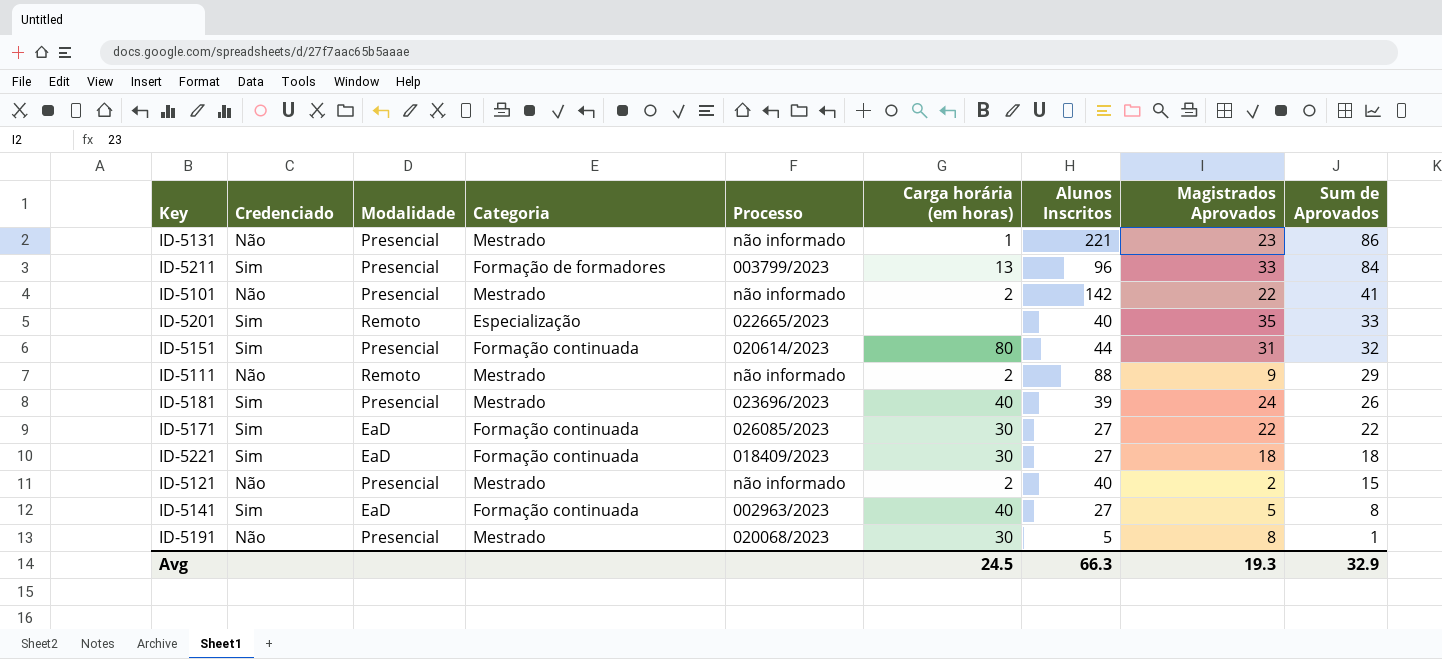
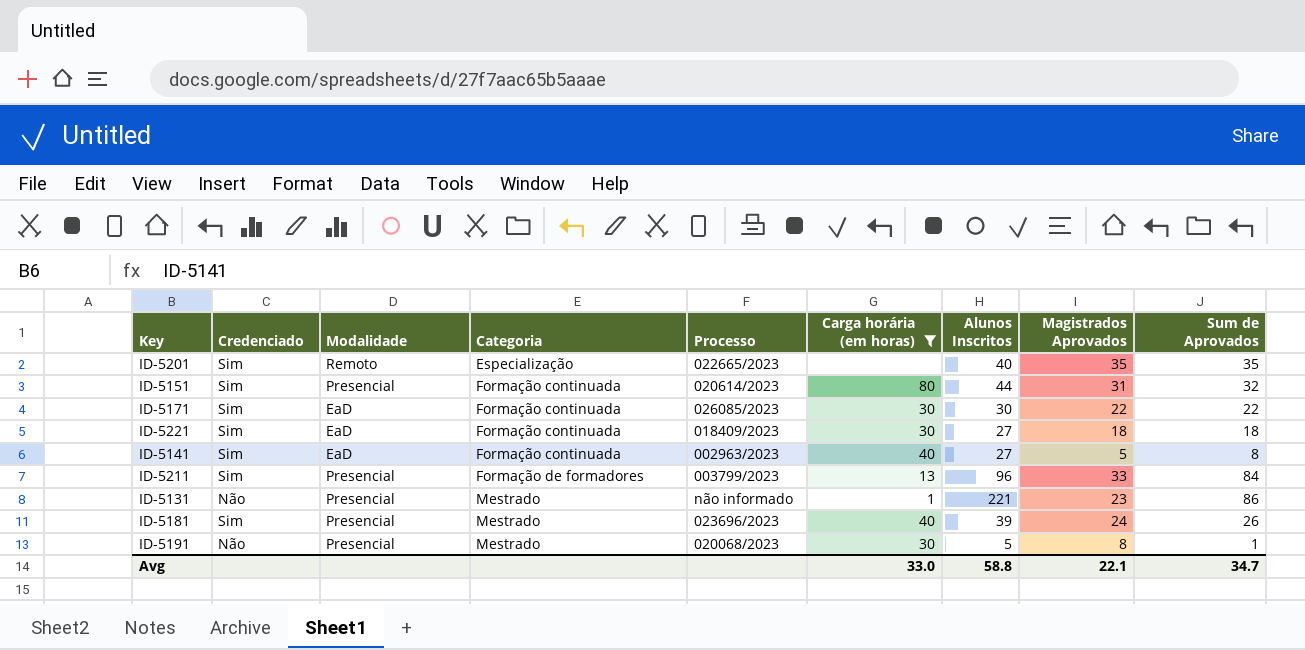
filter: none -> Carga horária (em horas) != 2
row order: Sum de Aprovados descending -> Categoria ascending
ID-5201 | Sum de Aprovados: 33 -> 35
ID-5171 | Alunos Inscritos: 27 -> 30
Avg | Carga horária (em horas): 24.5 -> 33.0
Avg | Alunos Inscritos: 66.3 -> 58.8
Avg | Magistrados Aprovados: 19.3 -> 22.1
Avg | Sum de Aprovados: 32.9 -> 34.7

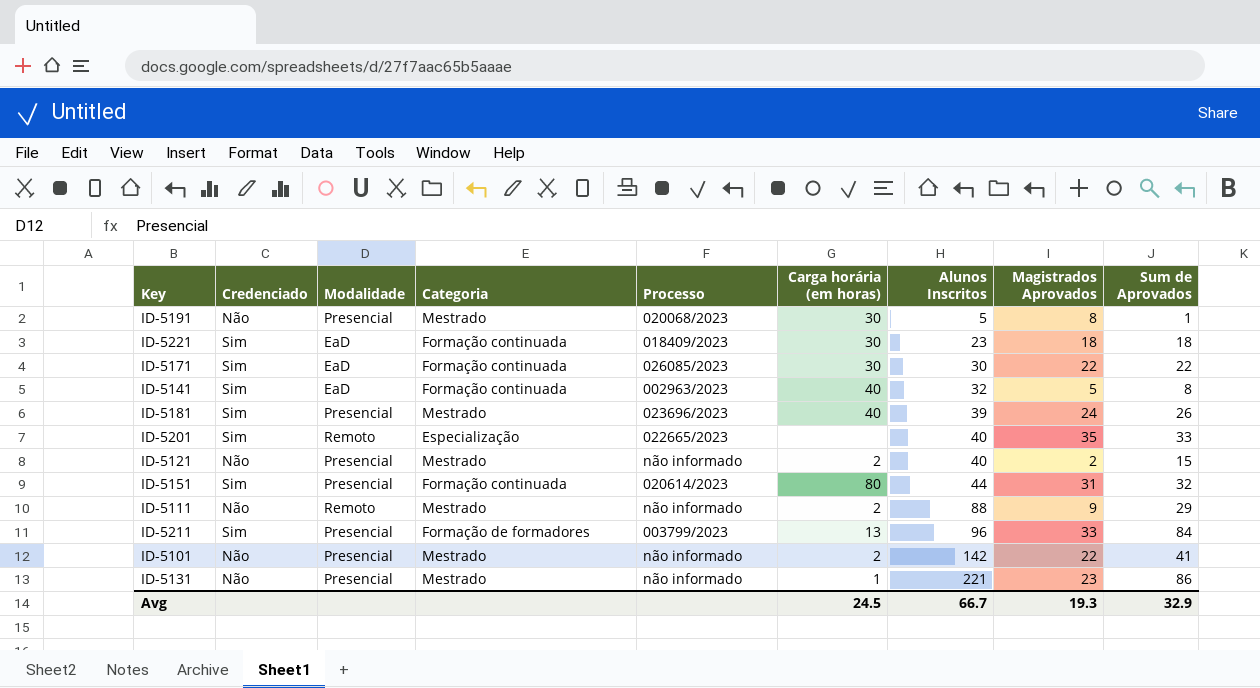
filter: Carga horária (em horas) != 2 -> none
row order: Categoria ascending -> Alunos Inscritos ascending
ID-5221 | Alunos Inscritos: 27 -> 23
ID-5141 | Alunos Inscritos: 27 -> 32
ID-5201 | Sum de Aprovados: 35 -> 33
Avg | Carga horária (em horas): 33.0 -> 24.5
Avg | Alunos Inscritos: 58.8 -> 66.7
Avg | Magistrados Aprovados: 22.1 -> 19.3
Avg | Sum de Aprovados: 34.7 -> 32.9

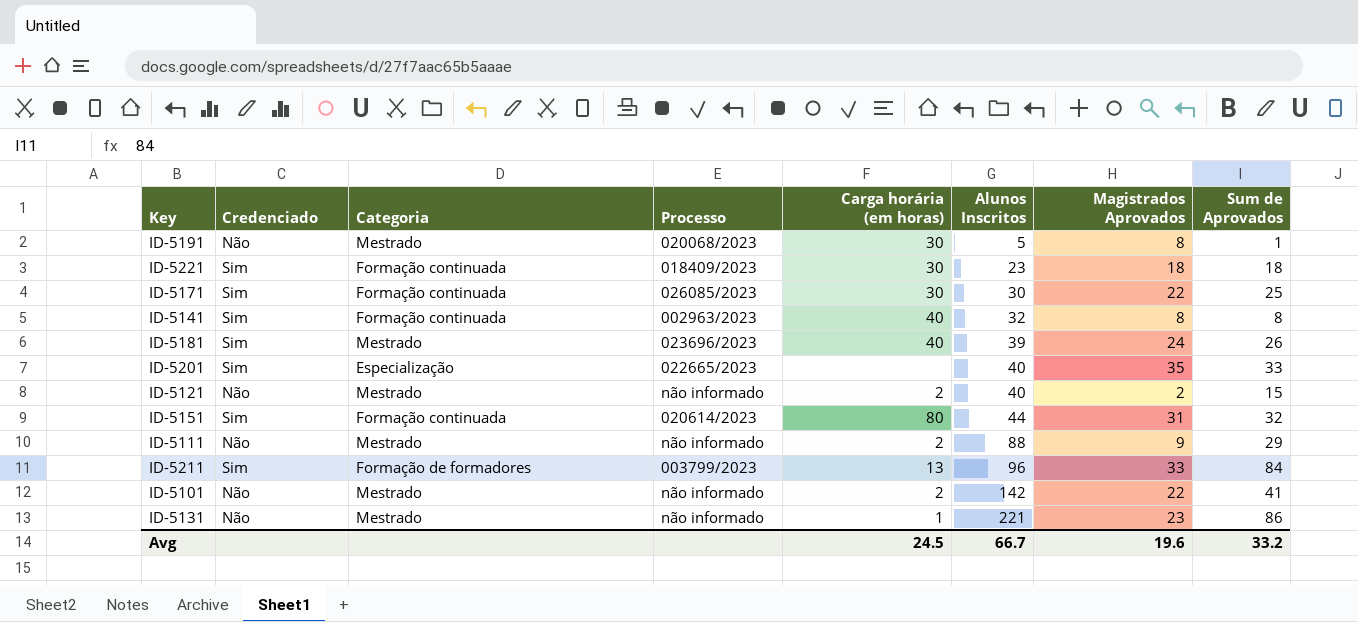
column Modalidade | position: 3 -> none
ID-5171 | Sum de Aprovados: 22 -> 25
ID-5141 | Magistrados Aprovados: 5 -> 8
Avg | Magistrados Aprovados: 19.3 -> 19.6
Avg | Sum de Aprovados: 32.9 -> 33.2

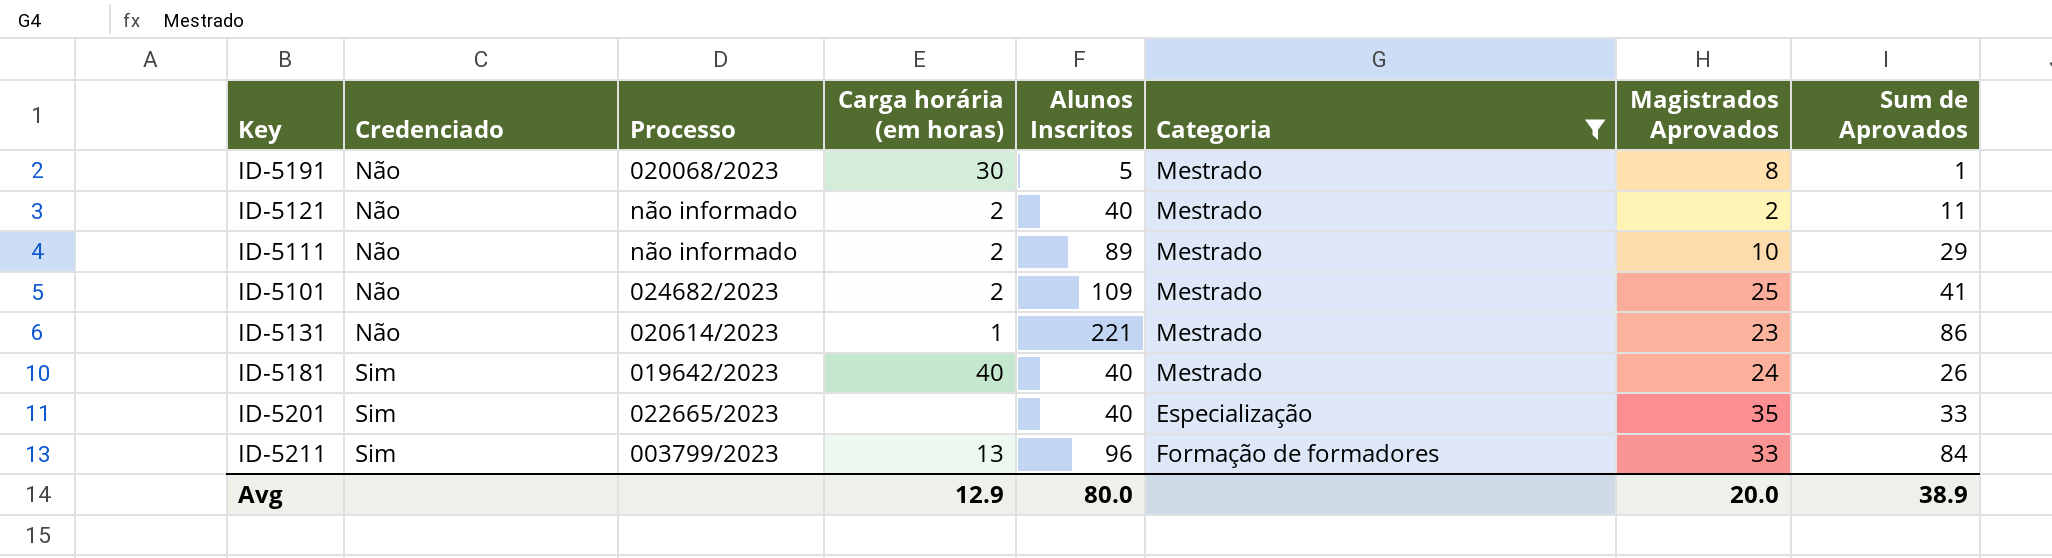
filter: none -> Categoria != Formação continuada
row order: Alunos Inscritos ascending -> Credenciado ascending
column Categoria | position: 3 -> 6
ID-5121 | Sum de Aprovados: 15 -> 11
ID-5111 | Alunos Inscritos: 88 -> 89
ID-5111 | Magistrados Aprovados: 9 -> 10
ID-5101 | Processo: não informado -> 024682/2023
ID-5101 | Alunos Inscritos: 142 -> 109
ID-5101 | Magistrados Aprovados: 22 -> 25
ID-5131 | Processo: não informado -> 020614/2023
ID-5181 | Processo: 023696/2023 -> 019642/2023
ID-5181 | Alunos Inscritos: 39 -> 40
Avg | Carga horária (em horas): 24.5 -> 12.9
Avg | Alunos Inscritos: 66.7 -> 80.0
Avg | Magistrados Aprovados: 19.6 -> 20.0
Avg | Sum de Aprovados: 33.2 -> 38.9

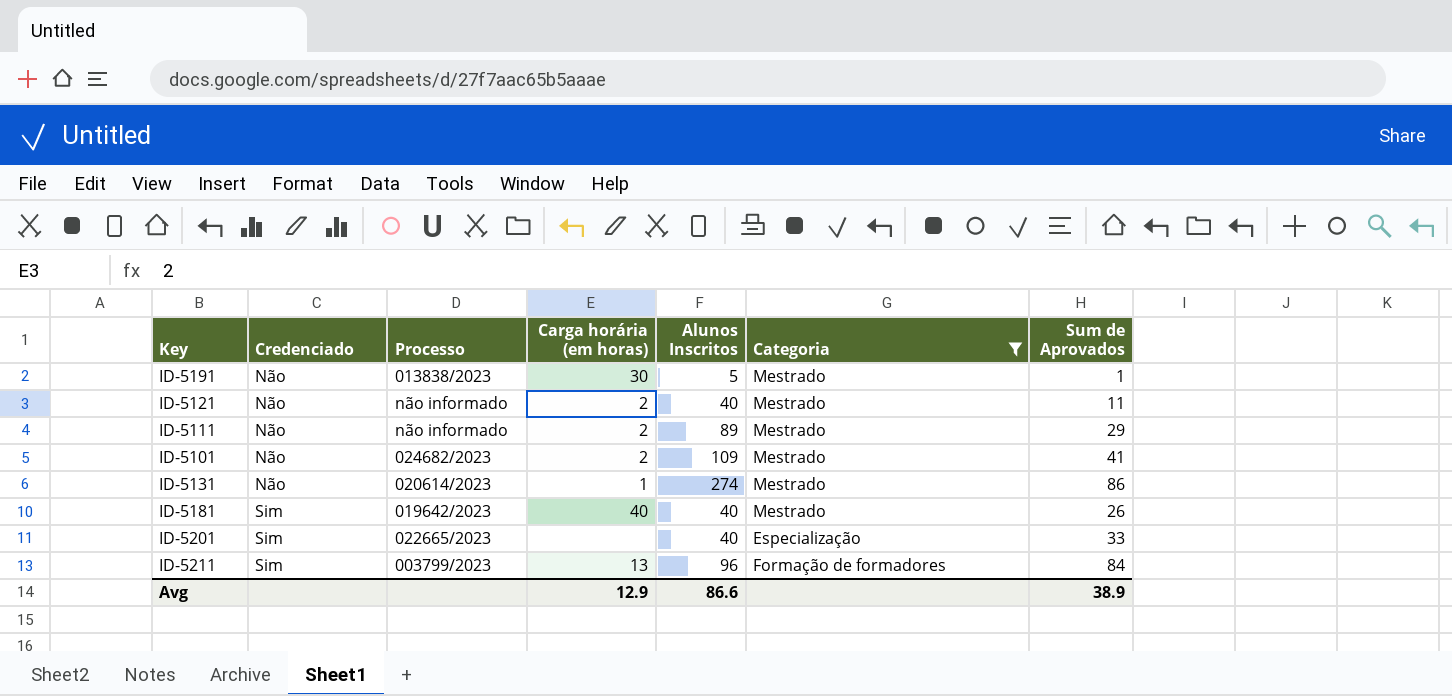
column Magistrados Aprovados | position: 7 -> none
ID-5191 | Processo: 020068/2023 -> 013838/2023
ID-5131 | Alunos Inscritos: 221 -> 274
Avg | Alunos Inscritos: 80.0 -> 86.6

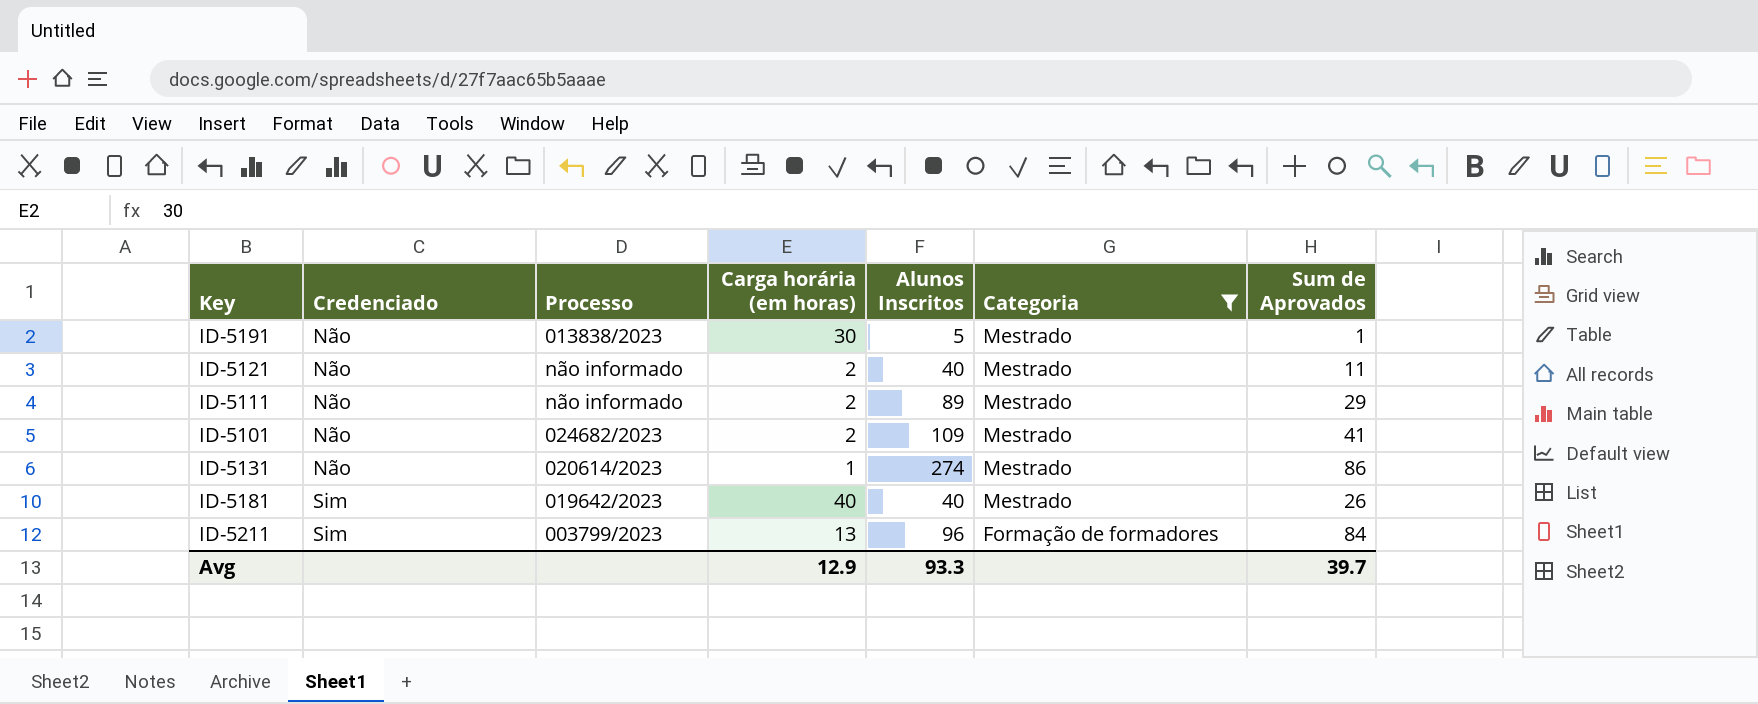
row ID-5201: Sim | 022665/2023 | none | 40 | Especialização | 33 -> none
Avg | Alunos Inscritos: 86.6 -> 93.3
Avg | Sum de Aprovados: 38.9 -> 39.7

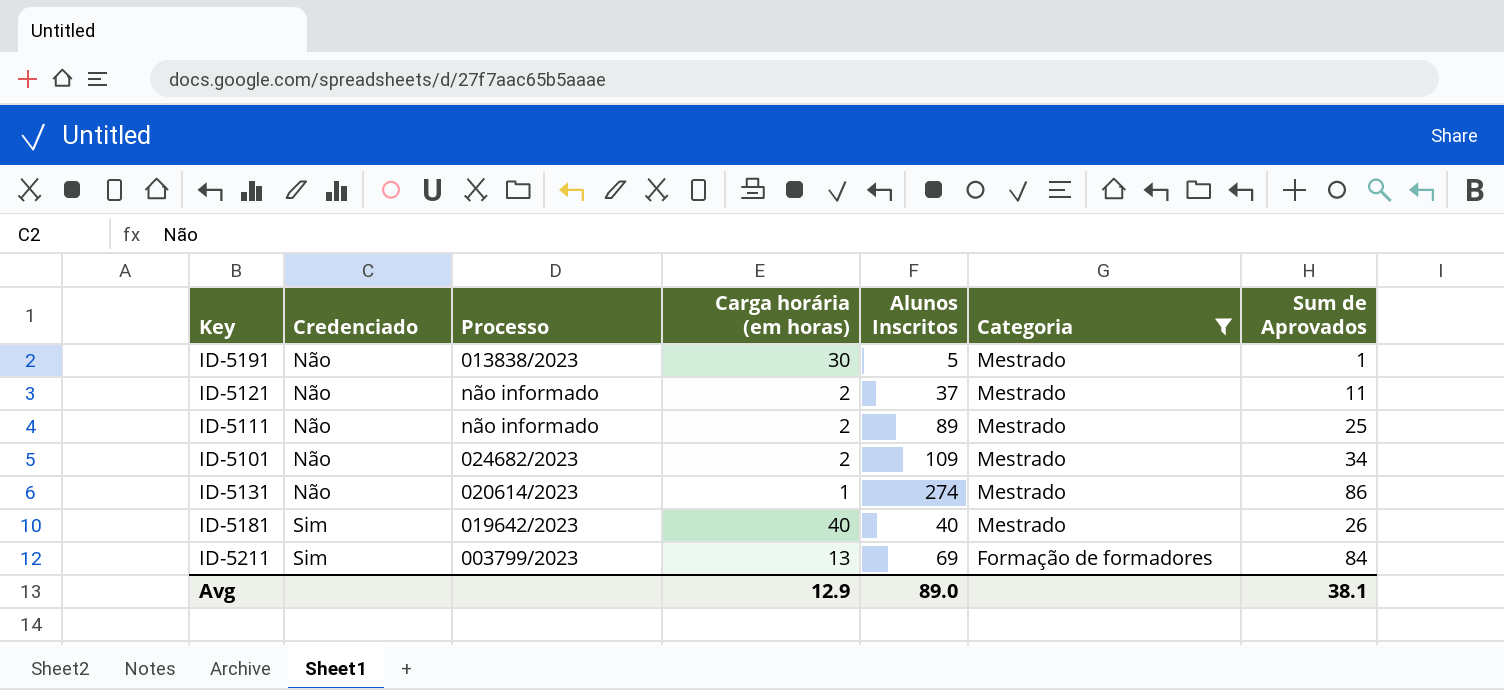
ID-5121 | Alunos Inscritos: 40 -> 37
ID-5111 | Sum de Aprovados: 29 -> 25
ID-5101 | Sum de Aprovados: 41 -> 34
ID-5211 | Alunos Inscritos: 96 -> 69
Avg | Alunos Inscritos: 93.3 -> 89.0
Avg | Sum de Aprovados: 39.7 -> 38.1

